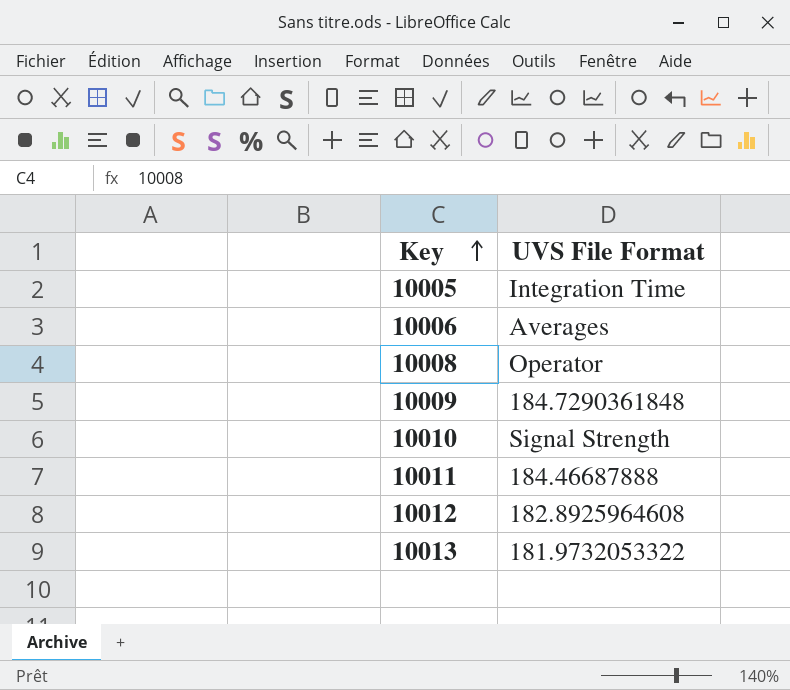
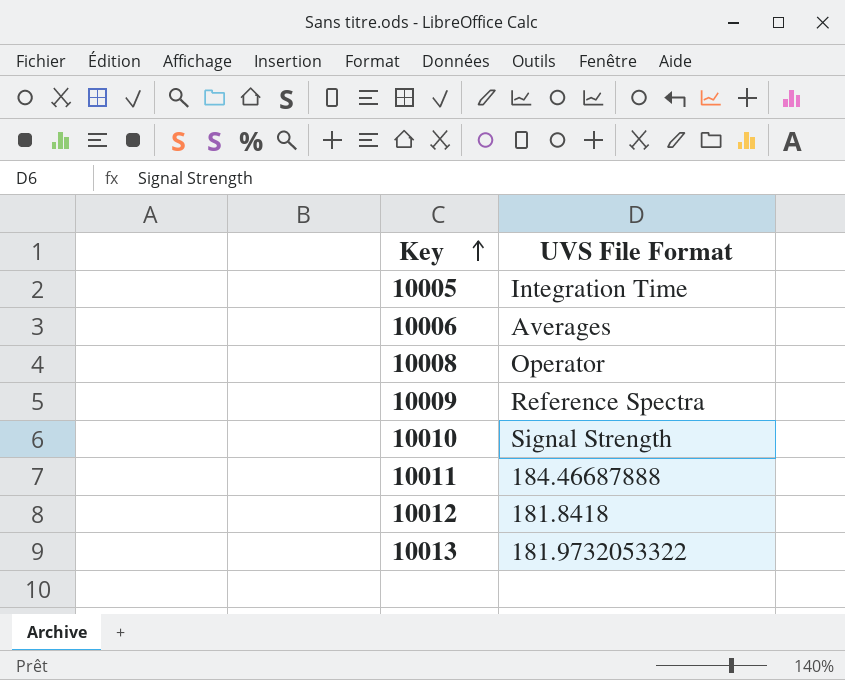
10009 | UVS File Format: 184.7290361848 -> Reference Spectra
10012 | UVS File Format: 182.8925964608 -> 181.8418

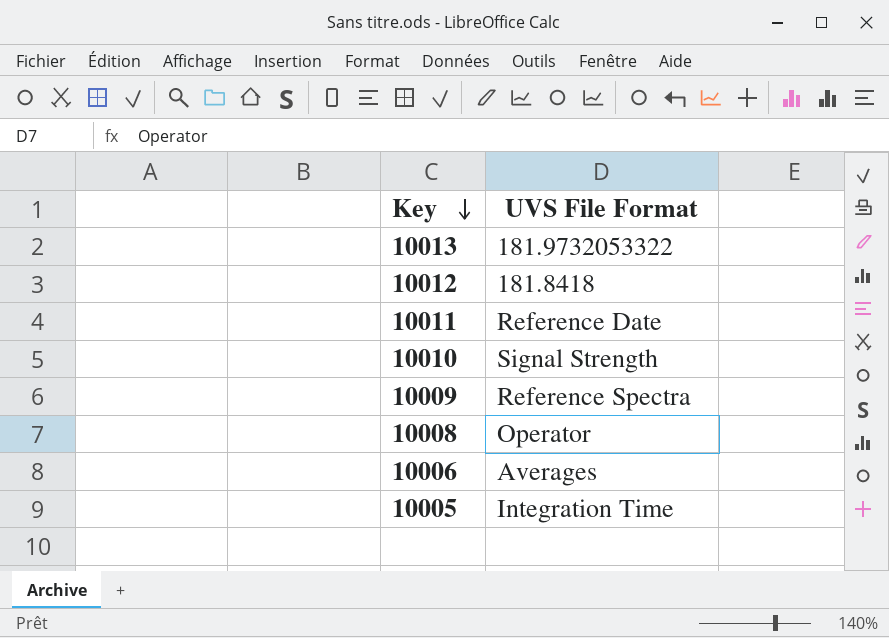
row order: Key ascending -> Key descending
10011 | UVS File Format: 184.46687888 -> Reference Date

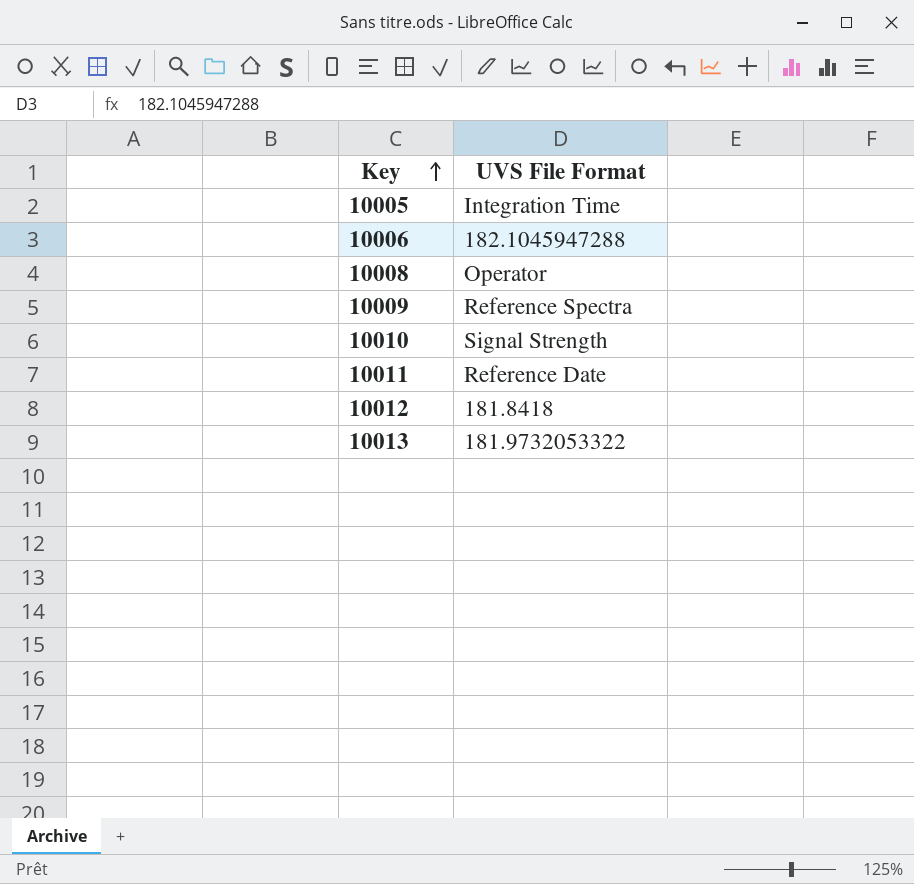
row order: Key descending -> Key ascending
10006 | UVS File Format: Averages -> 182.1045947288

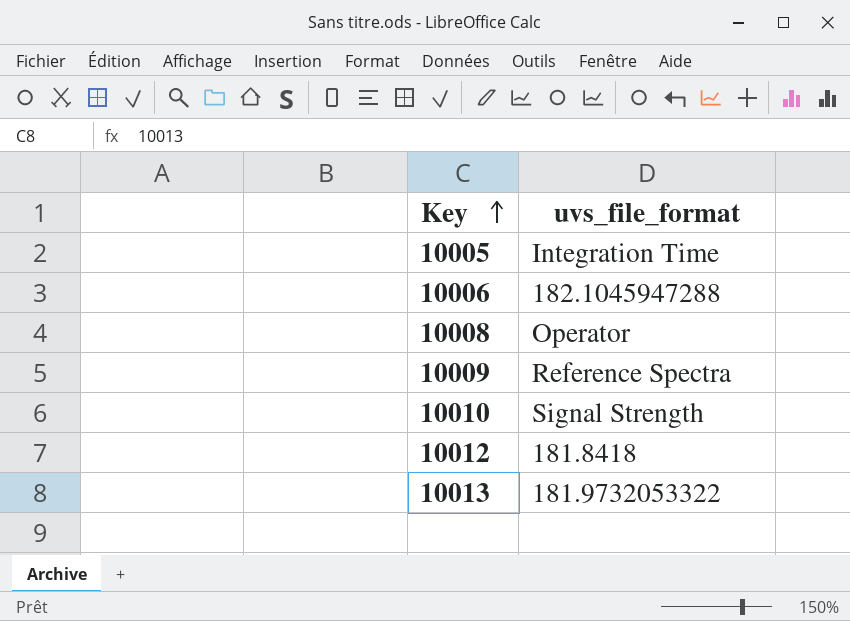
column name: UVS File Format -> uvs_file_format
row 10011: Reference Date -> none

